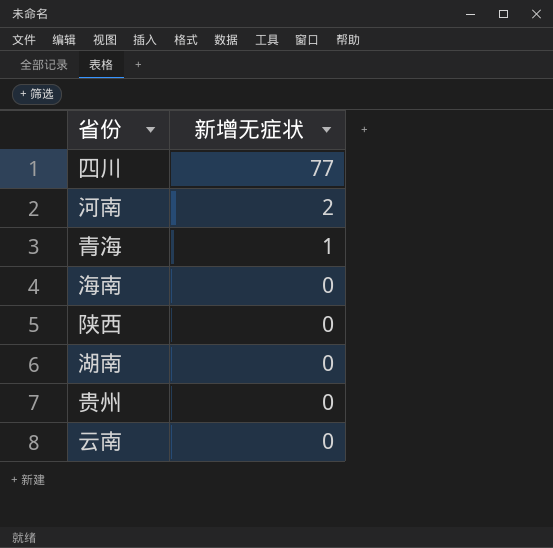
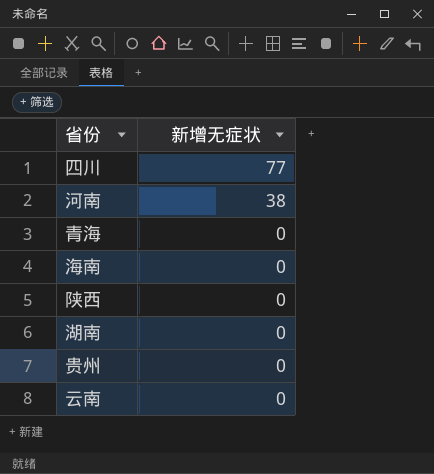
河南 | 新增无症状: 2 -> 38
青海 | 新增无症状: 1 -> 0

